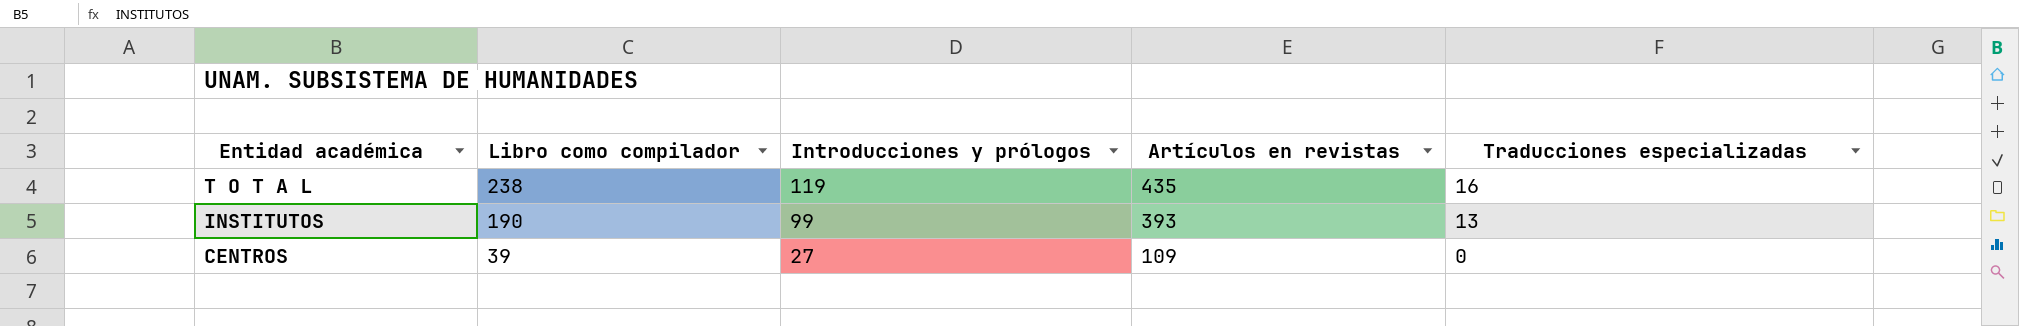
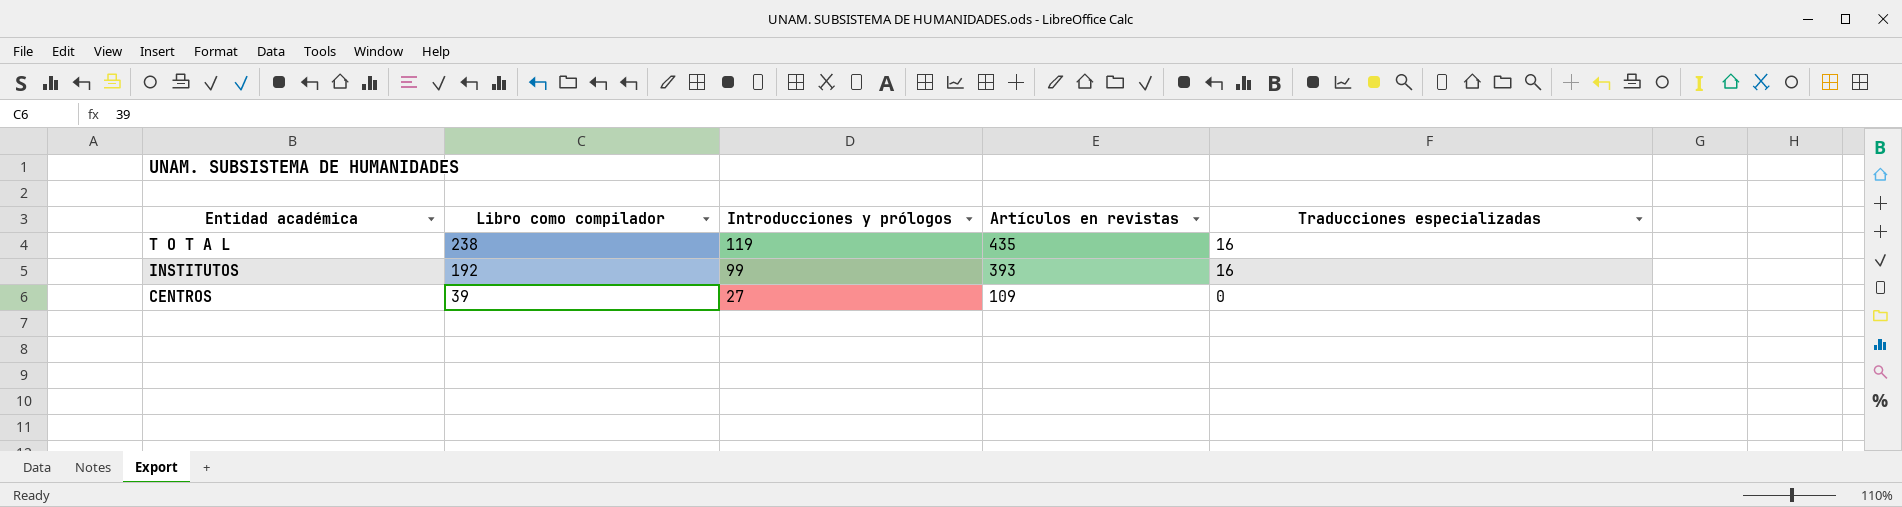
INSTITUTOS | Libro como compilador: 190 -> 192
INSTITUTOS | Traducciones especializadas: 13 -> 16

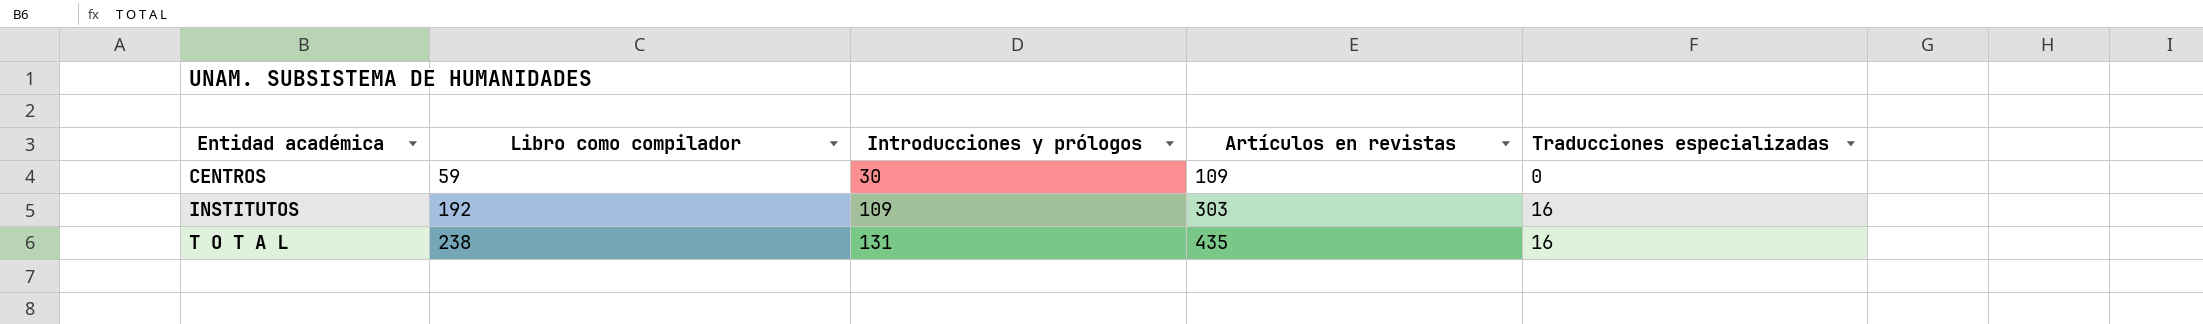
row order: Entidad académica descending -> Entidad académica ascending
CENTROS | Libro como compilador: 39 -> 59
CENTROS | Introducciones y prólogos: 27 -> 30
INSTITUTOS | Introducciones y prólogos: 99 -> 109
INSTITUTOS | Artículos en revistas: 393 -> 303
T O T A L | Introducciones y prólogos: 119 -> 131

